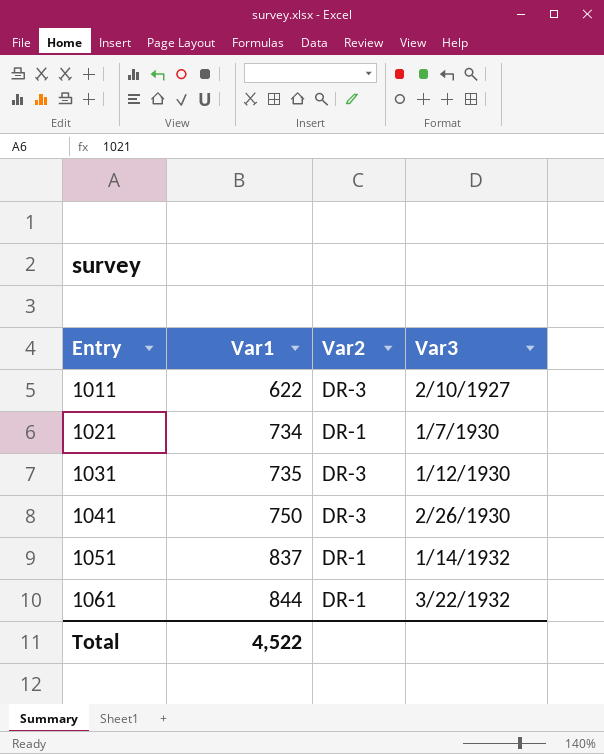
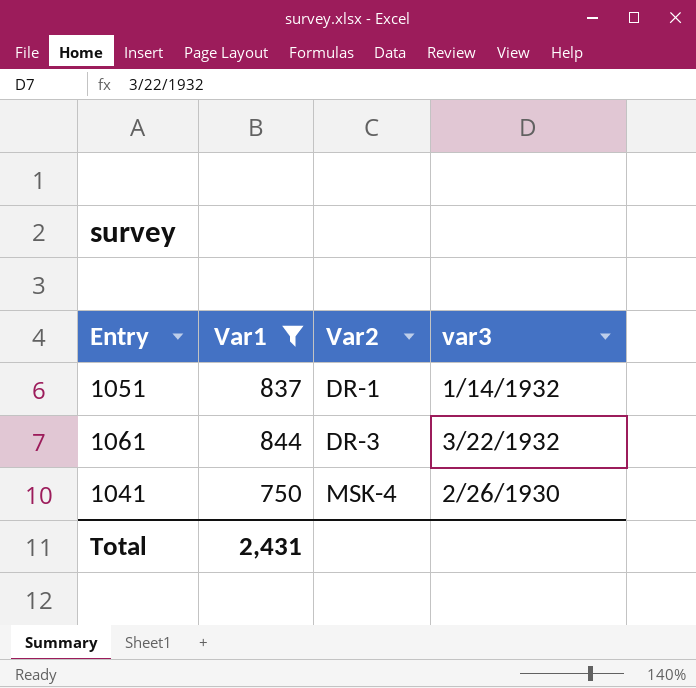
filter: none -> Var1 >= 750
row order: Entry ascending -> Var2 ascending
column name: Var3 -> var3
1061 | Var2: DR-1 -> DR-3
1041 | Var2: DR-3 -> MSK-4
Total | Var1: 4,522 -> 2,431

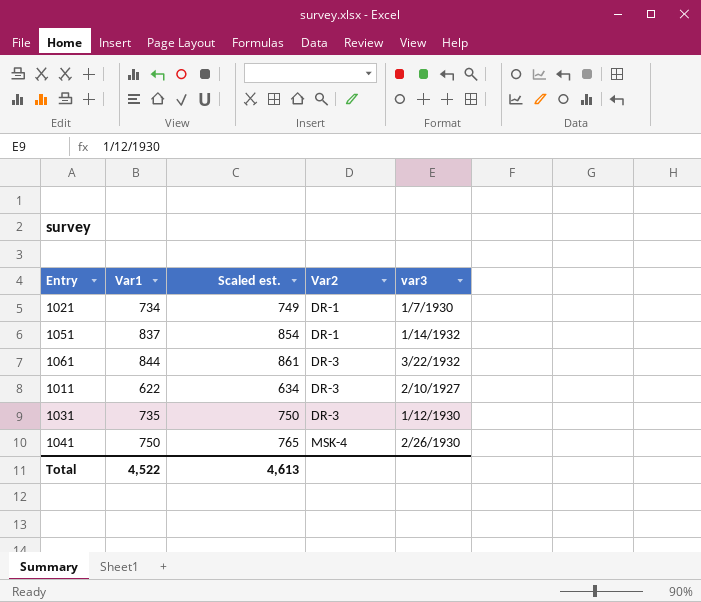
filter: Var1 >= 750 -> none
column Scaled est. | formula: none -> [Var1] * 1.02
Total | Var1: 2,431 -> 4,522

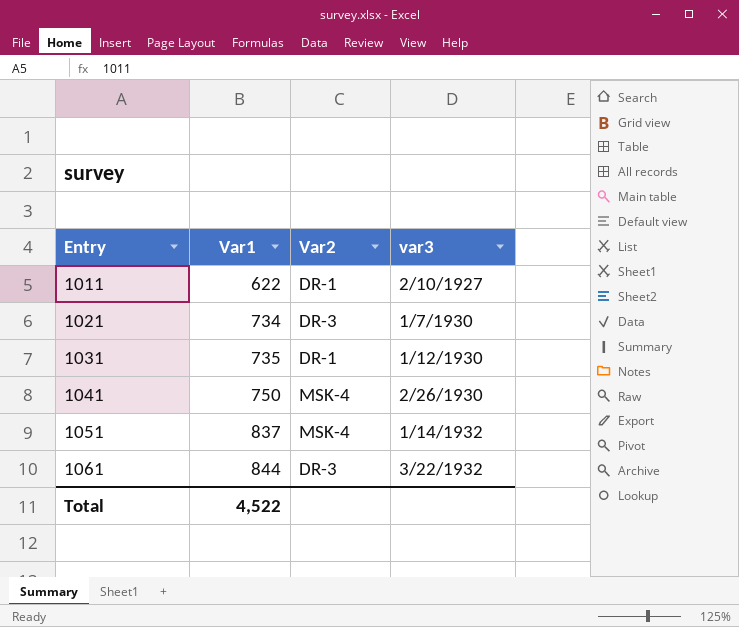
row order: Var2 ascending -> Entry ascending
column Scaled est. | formula: [Var1] * 1.02 -> none
1011 | Var2: DR-3 -> DR-1
1021 | Var2: DR-1 -> DR-3
1031 | Var2: DR-3 -> DR-1
1051 | Var2: DR-1 -> MSK-4

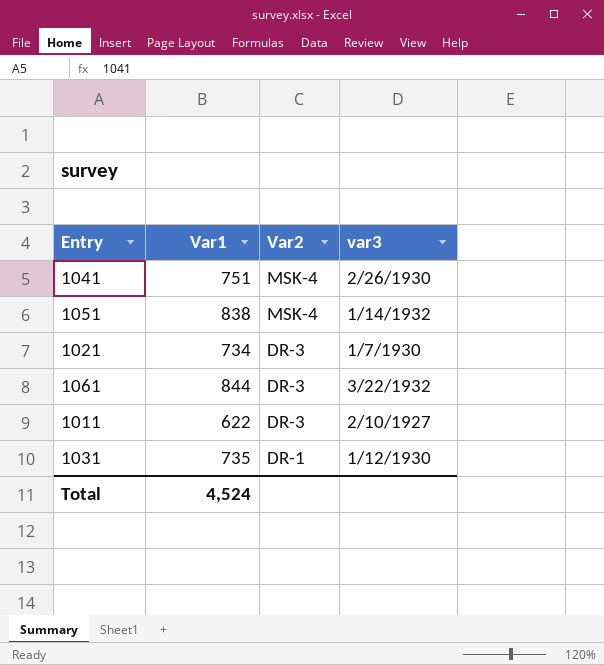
row order: Entry ascending -> Var2 descending
1041 | Var1: 750 -> 751
1051 | Var1: 837 -> 838
1011 | Var2: DR-1 -> DR-3
Total | Var1: 4,522 -> 4,524

